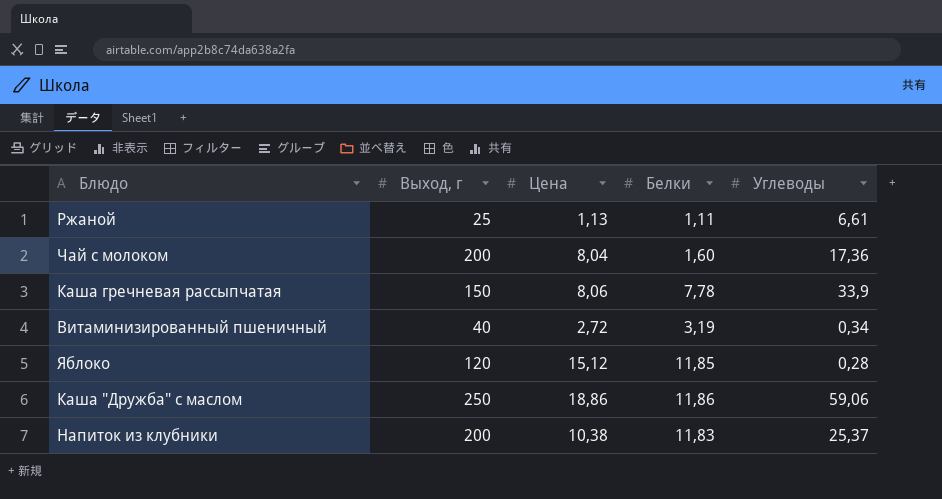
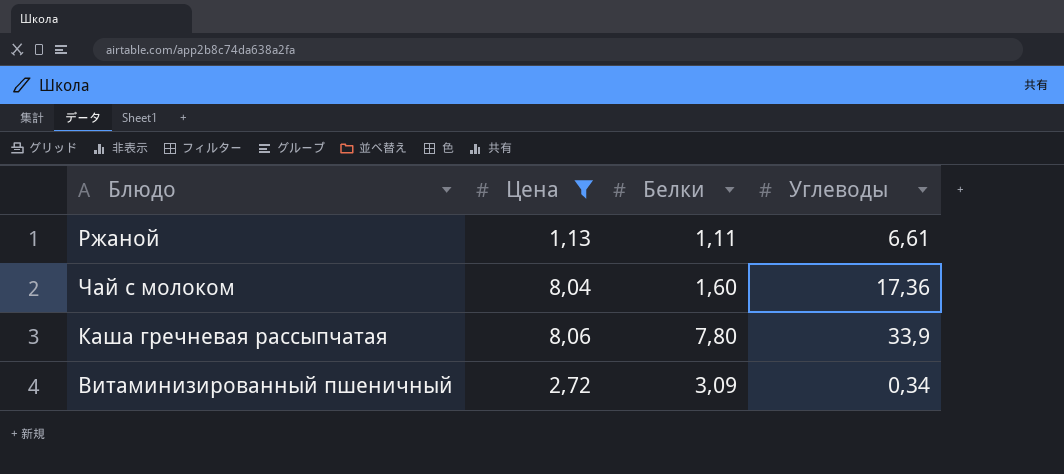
filter: none -> Цена <= 8,06
column Выход, г | position: 2 -> none
Каша гречневая рассыпчатая | Белки: 7,78 -> 7,80
Витаминизированный пшеничный | Белки: 3,19 -> 3,09

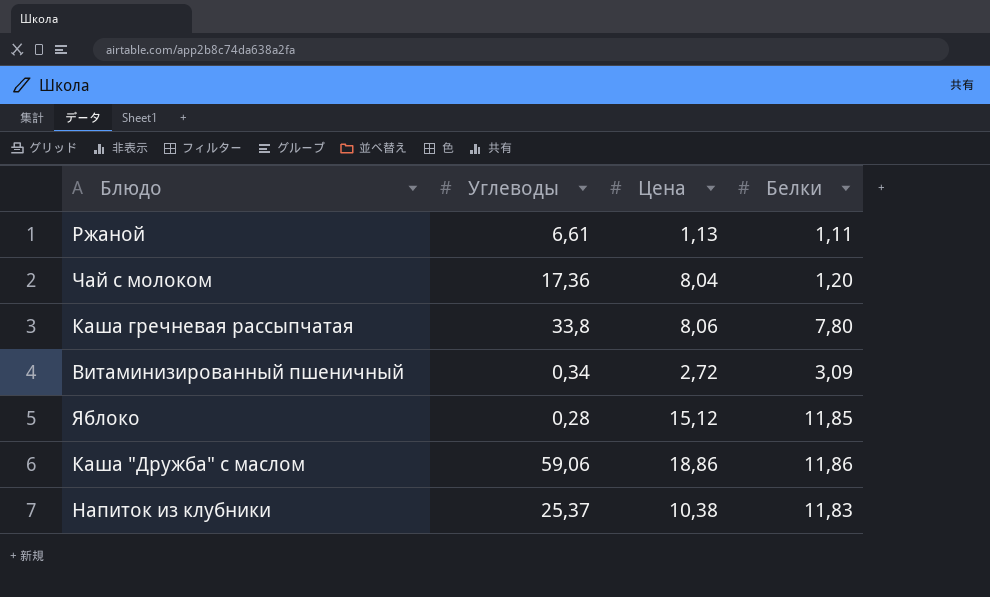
filter: Цена <= 8,06 -> none
column Углеводы | position: 4 -> 2
Чай с молоком | Белки: 1,60 -> 1,20
Каша гречневая рассыпчатая | Углеводы: 33,9 -> 33,8

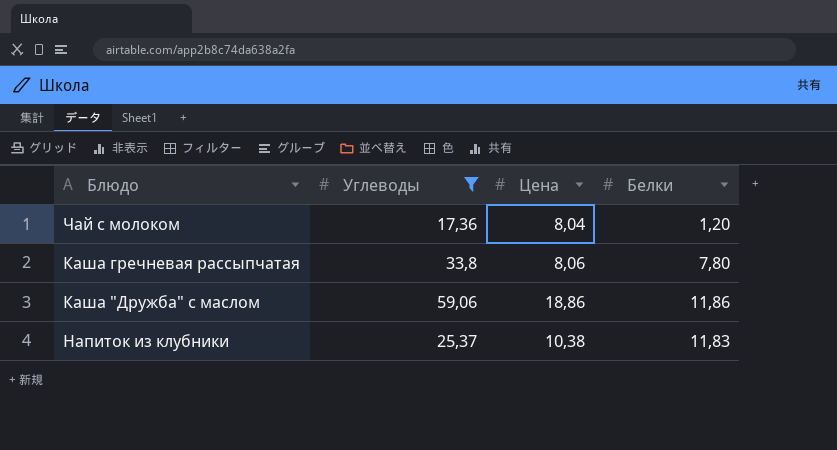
filter: none -> Углеводы >= 17,36

